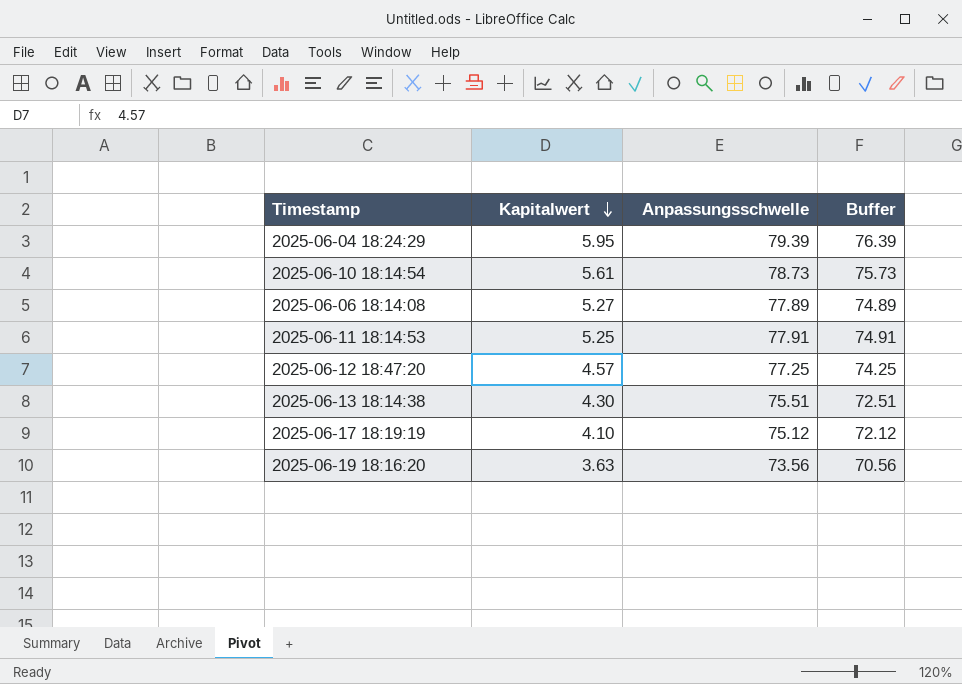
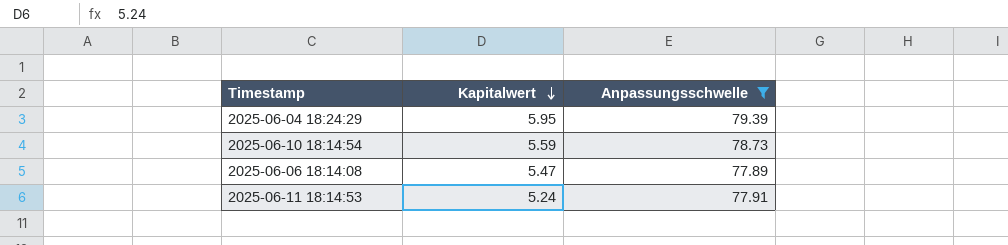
filter: none -> Anpassungsschwelle >= 77.89
column Buffer | formula: [Anpassungsschwelle] - 3 -> none
2025-06-10 18:14:54 | Kapitalwert: 5.61 -> 5.59
2025-06-06 18:14:08 | Kapitalwert: 5.27 -> 5.47
2025-06-11 18:14:53 | Kapitalwert: 5.25 -> 5.24

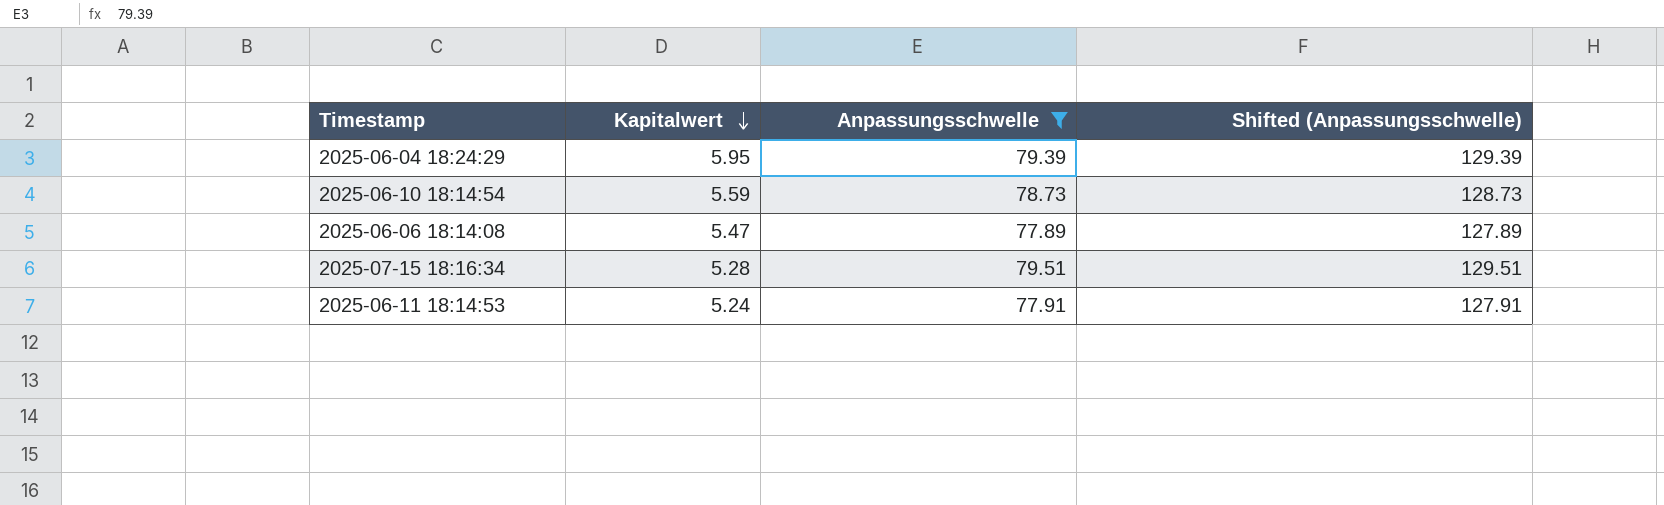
column Shifted (Anpassungsschwelle) | formula: none -> [Anpassungsschwelle] + 50
row 2025-07-15 18:16:34: none -> 5.28 | 79.51 | 129.51

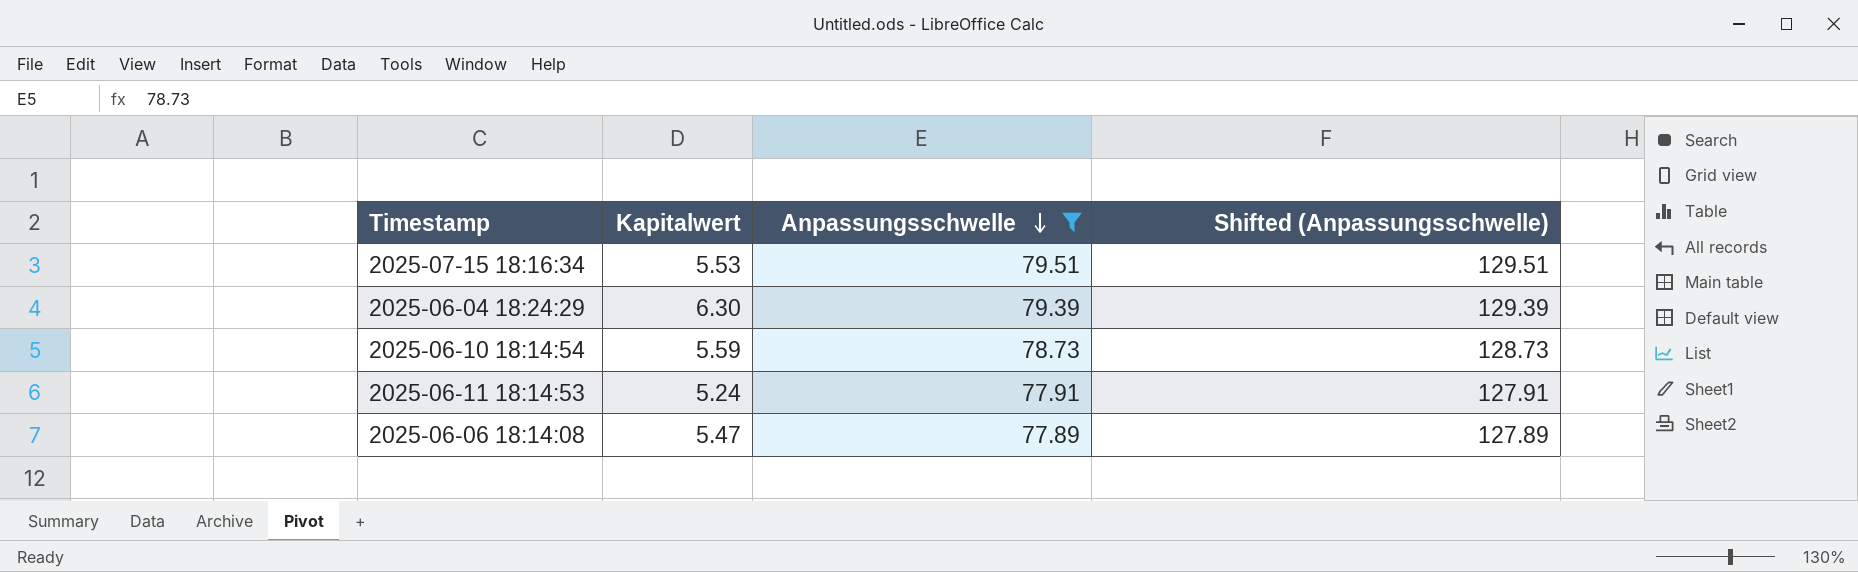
row order: Kapitalwert descending -> Anpassungsschwelle descending
2025-07-15 18:16:34 | Kapitalwert: 5.28 -> 5.53
2025-06-04 18:24:29 | Kapitalwert: 5.95 -> 6.30

